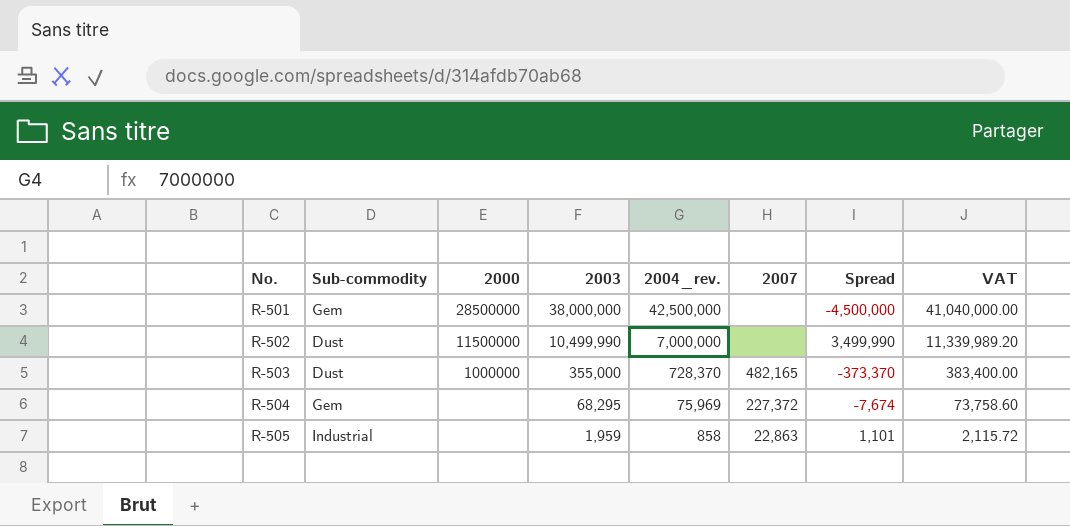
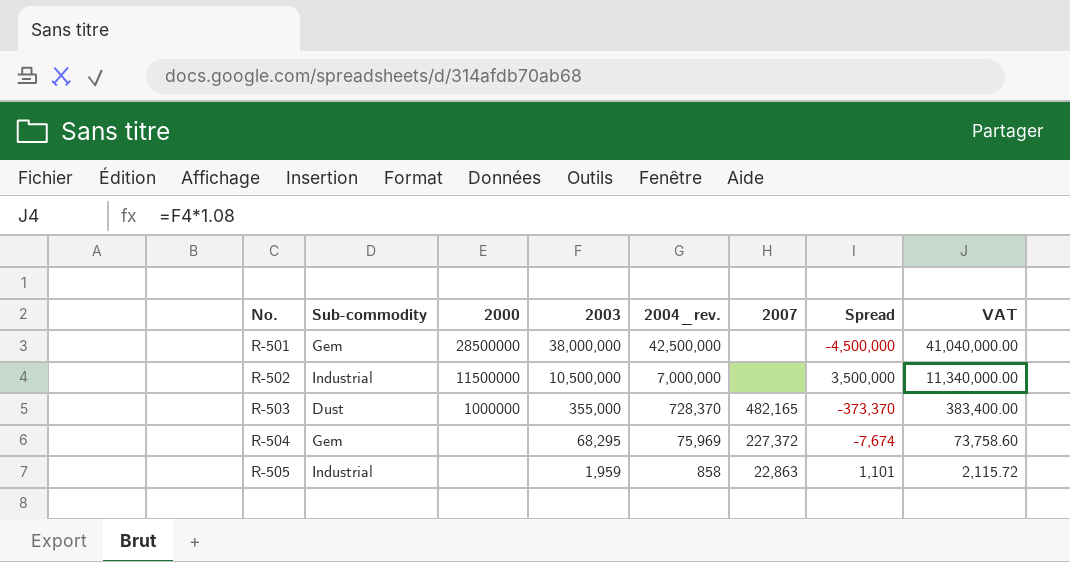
R-502 | Sub-commodity: Dust -> Industrial
R-502 | 2003: 10,499,990 -> 10,500,000
R-502 | Spread: 3,499,990 -> 3,500,000
R-502 | VAT: 11,339,989.20 -> 11,340,000.00

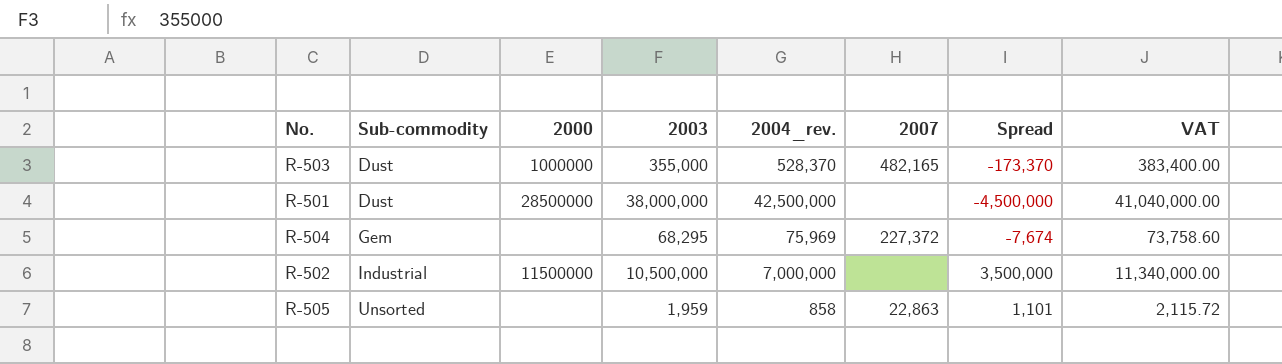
row order: No. ascending -> Sub-commodity ascending
R-503 | 2004_rev.: 728,370 -> 528,370
R-503 | Spread: -373,370 -> -173,370
R-501 | Sub-commodity: Gem -> Dust
R-505 | Sub-commodity: Industrial -> Unsorted

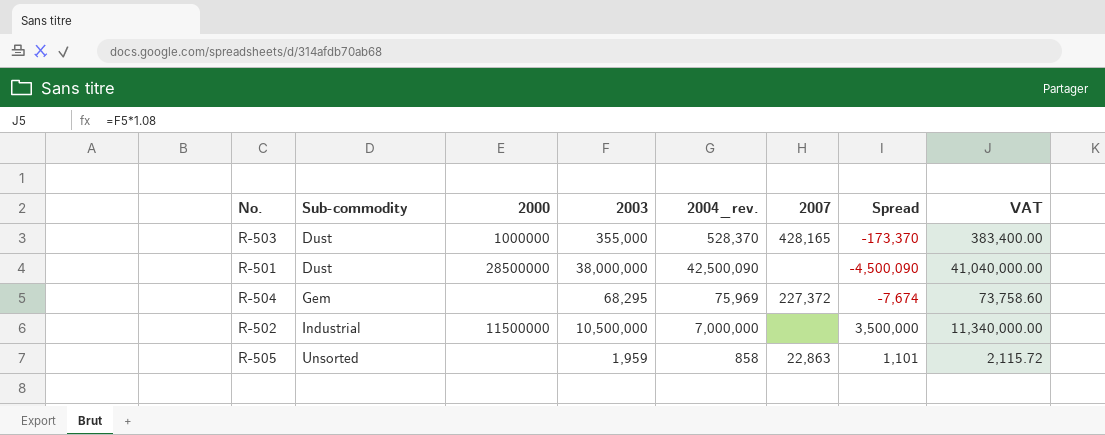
R-503 | 2007: 482,165 -> 428,165
R-501 | 2004_rev.: 42,500,000 -> 42,500,090
R-501 | Spread: -4,500,000 -> -4,500,090

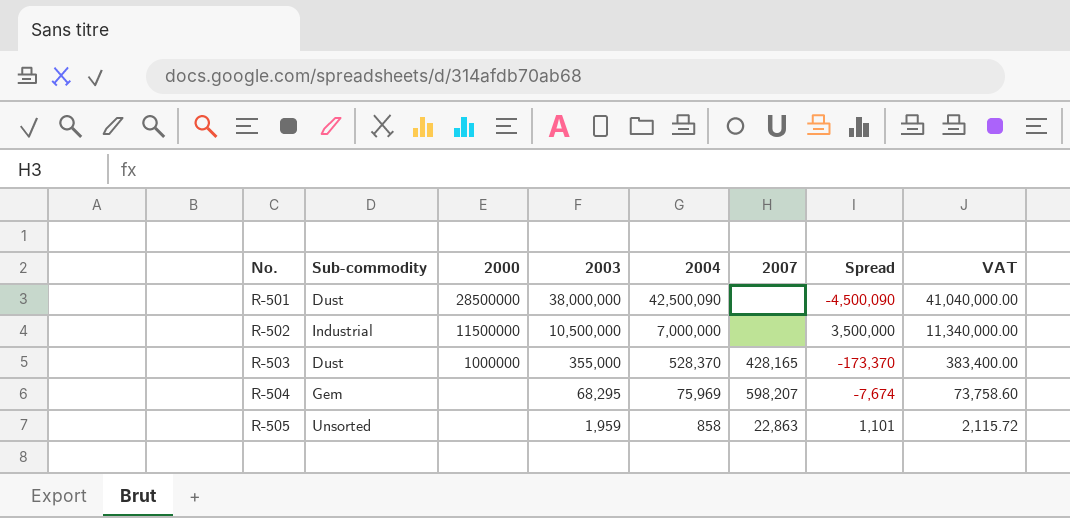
row order: Sub-commodity ascending -> No. ascending
column name: 2004_rev. -> 2004
R-504 | 2007: 227,372 -> 598,207

